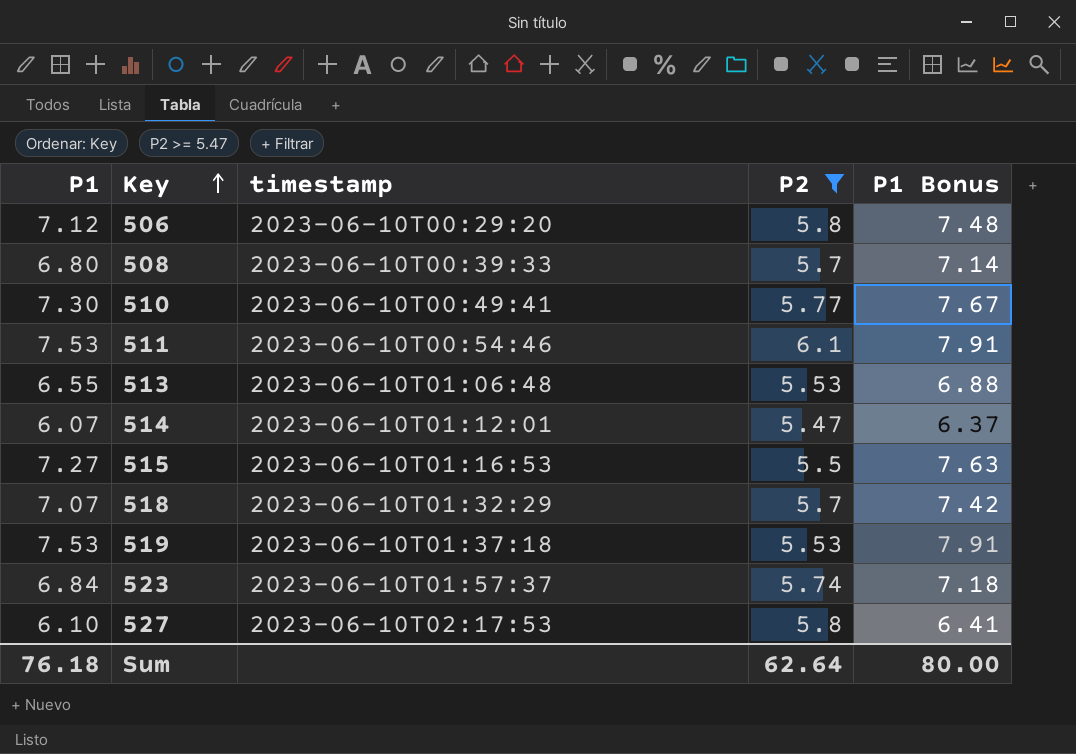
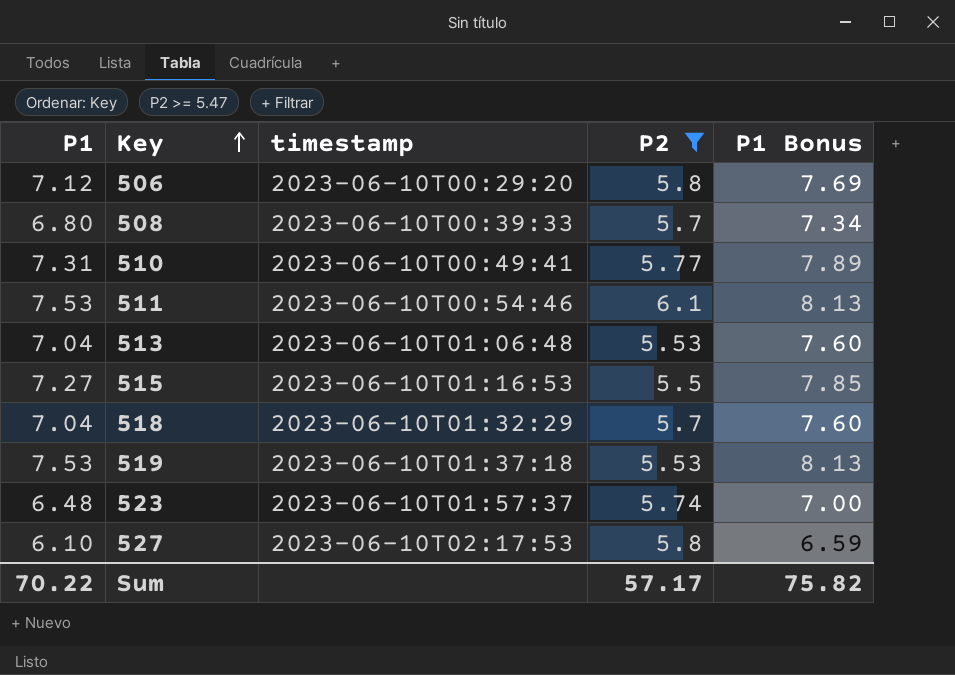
column P1 Bonus | formula: [P1] * 1.05 -> [P1] * 1.08
row 514: 6.07 | 2023-06-10T01:12:01 | 5.47 | 6.37 -> none
510 | P1: 7.30 -> 7.31
513 | P1: 6.55 -> 7.04
518 | P1: 7.07 -> 7.04
523 | P1: 6.84 -> 6.48
Sum | P1: 76.18 -> 70.22
Sum | P2: 62.64 -> 57.17
Sum | P1 Bonus: 80.00 -> 75.82

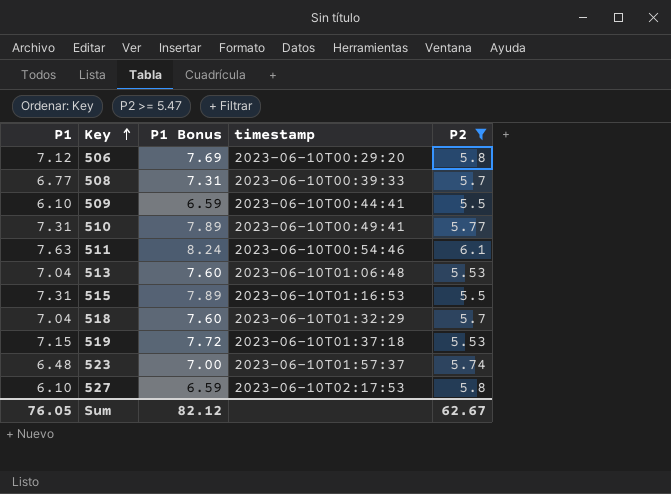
column P1 Bonus | position: 5 -> 3
508 | P1: 6.80 -> 6.77
508 | P1 Bonus: 7.34 -> 7.31
row 509: none -> 6.10 | 6.59 | 2023-06-10T00:44:41 | 5.5
511 | P1: 7.53 -> 7.63
511 | P1 Bonus: 8.13 -> 8.24
515 | P1: 7.27 -> 7.31
515 | P1 Bonus: 7.85 -> 7.89
519 | P1: 7.53 -> 7.15
519 | P1 Bonus: 8.13 -> 7.72
Sum | P1: 70.22 -> 76.05
Sum | P1 Bonus: 75.82 -> 82.12
Sum | P2: 57.17 -> 62.67

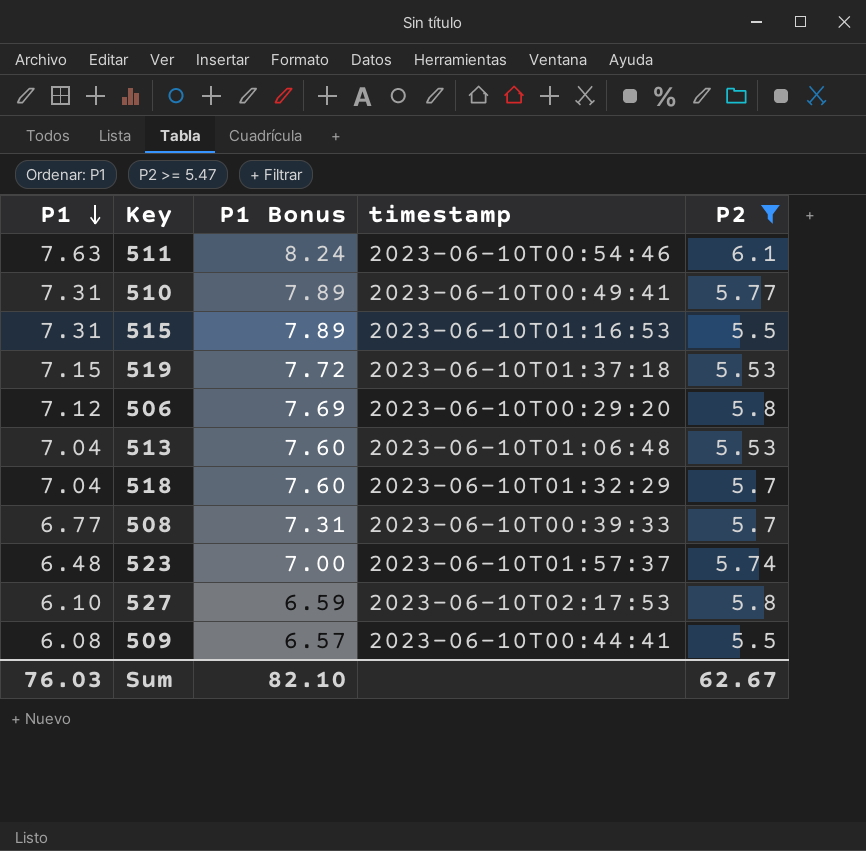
row order: Key ascending -> P1 descending
509 | P1: 6.10 -> 6.08
509 | P1 Bonus: 6.59 -> 6.57
Sum | P1: 76.05 -> 76.03
Sum | P1 Bonus: 82.12 -> 82.10

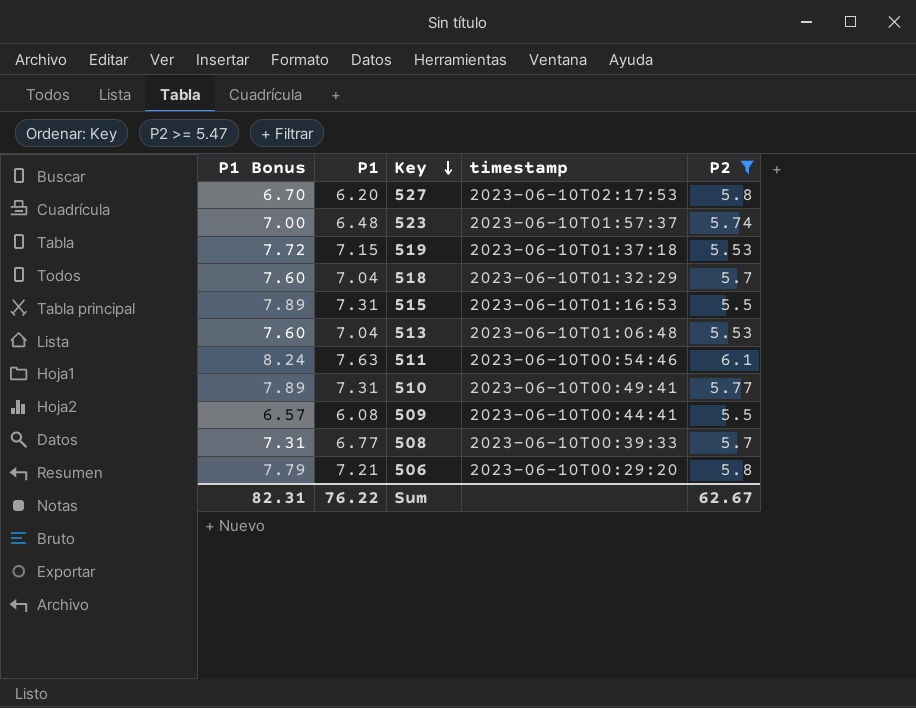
row order: P1 descending -> Key descending
column P1 Bonus | position: 3 -> 1
527 | P1 Bonus: 6.59 -> 6.70
527 | P1: 6.10 -> 6.20
506 | P1 Bonus: 7.69 -> 7.79
506 | P1: 7.12 -> 7.21
Sum | P1 Bonus: 82.10 -> 82.31
Sum | P1: 76.03 -> 76.22

